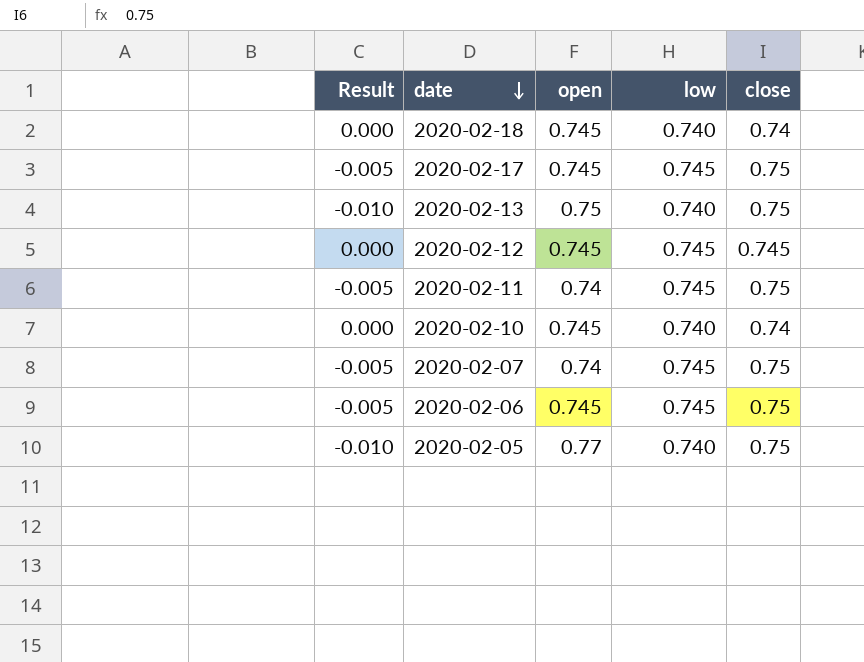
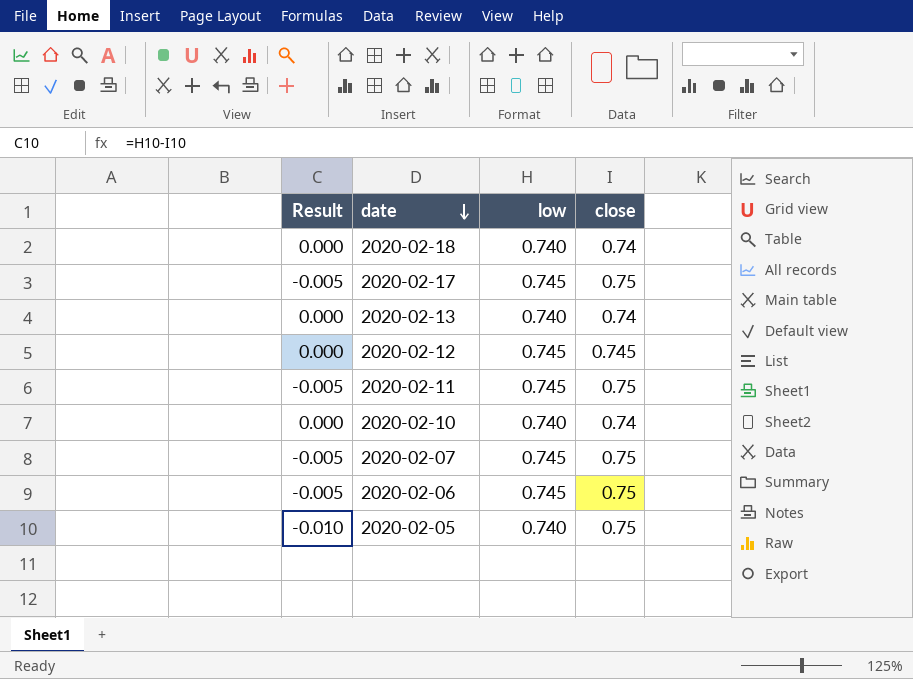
column open | position: 3 -> none
2020-02-13 | Result: -0.010 -> 0.000
2020-02-13 | close: 0.75 -> 0.74

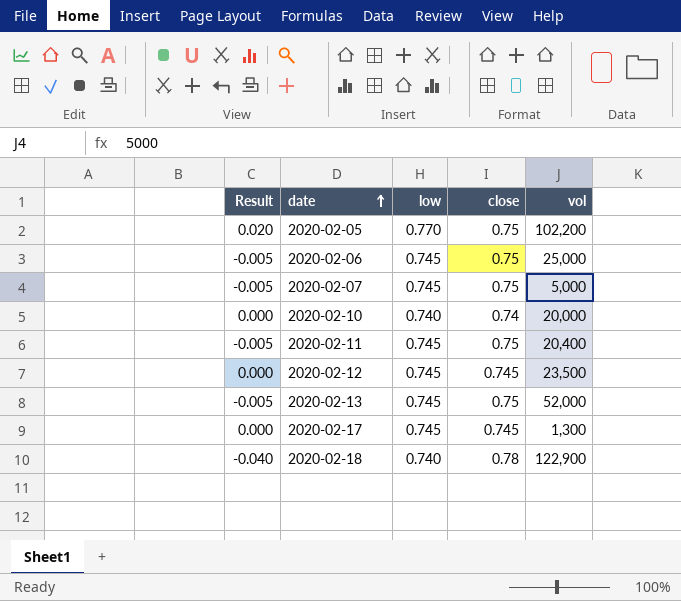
row order: date descending -> date ascending
column vol | position: none -> 5
2020-02-05 | Result: -0.010 -> 0.020
2020-02-05 | low: 0.740 -> 0.770
2020-02-13 | Result: 0.000 -> -0.005
2020-02-13 | low: 0.740 -> 0.745
2020-02-13 | close: 0.74 -> 0.75
2020-02-17 | Result: -0.005 -> 0.000
2020-02-17 | close: 0.75 -> 0.745
2020-02-18 | Result: 0.000 -> -0.040
2020-02-18 | close: 0.74 -> 0.78

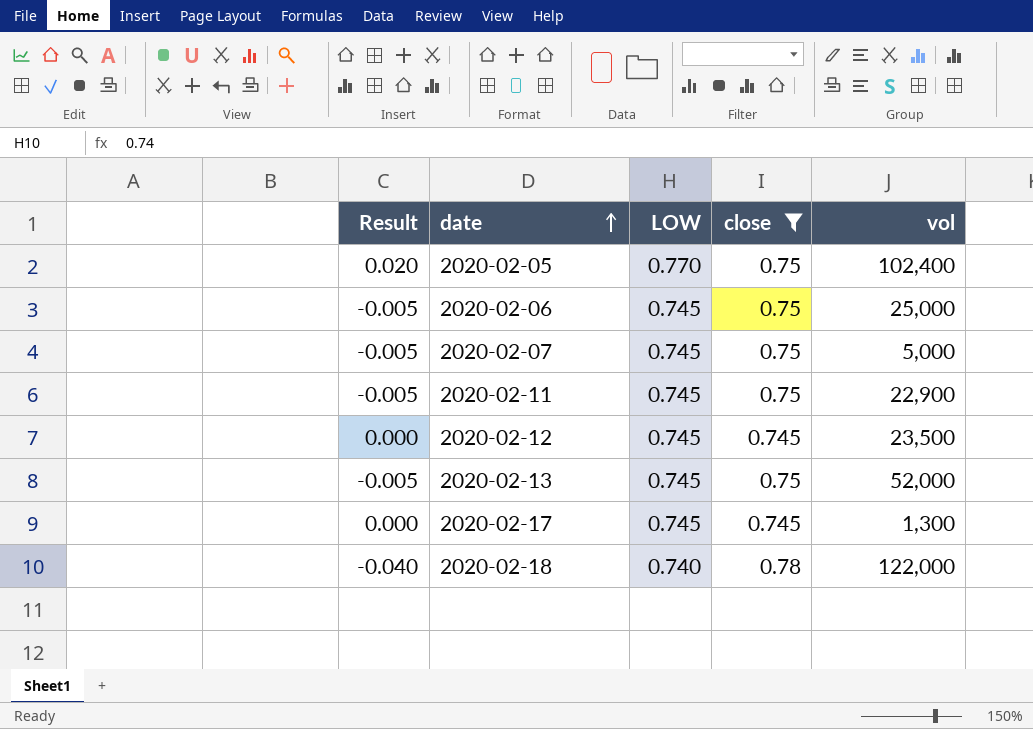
filter: none -> close != 0.74
column name: low -> LOW
2020-02-05 | vol: 102,200 -> 102,400
2020-02-11 | vol: 20,400 -> 22,900
2020-02-18 | vol: 122,900 -> 122,000

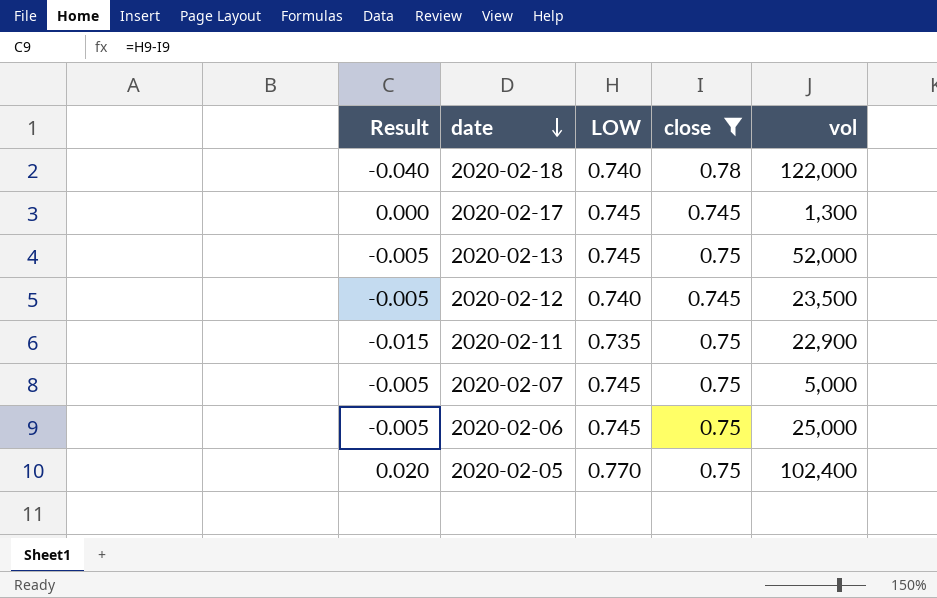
row order: date ascending -> date descending
2020-02-12 | Result: 0.000 -> -0.005
2020-02-12 | LOW: 0.745 -> 0.740
2020-02-11 | Result: -0.005 -> -0.015
2020-02-11 | LOW: 0.745 -> 0.735

